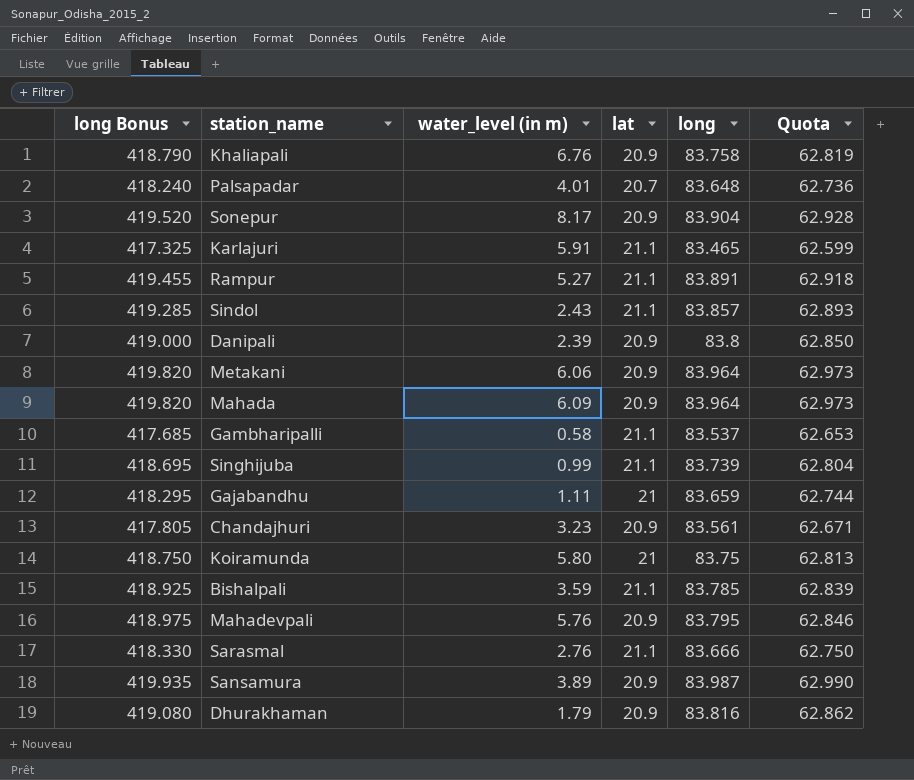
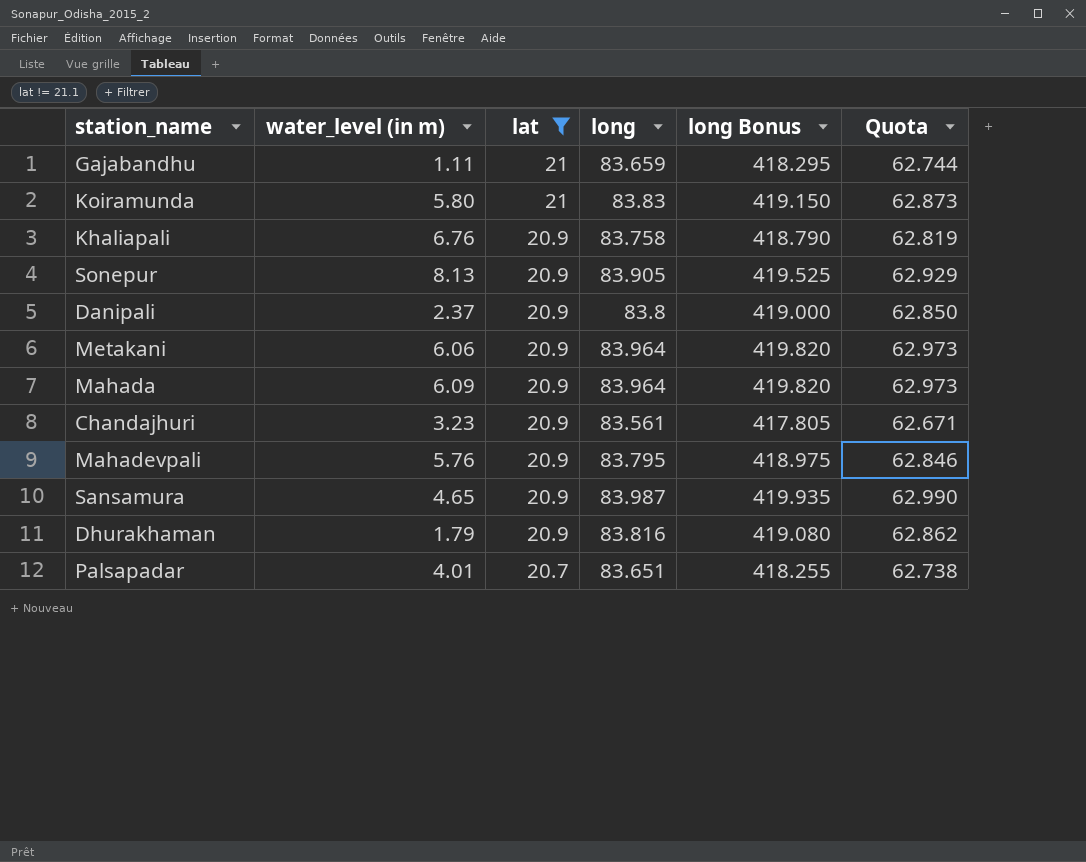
filter: none -> lat != 21.1
row order: none -> lat descending
column long Bonus | position: 1 -> 5
Koiramunda | long: 83.75 -> 83.83
Koiramunda | long Bonus: 418.750 -> 419.150
Koiramunda | Quota: 62.813 -> 62.873
Sonepur | water_level (in m): 8.17 -> 8.13
Sonepur | long: 83.904 -> 83.905
Sonepur | long Bonus: 419.520 -> 419.525
Sonepur | Quota: 62.928 -> 62.929
Danipali | water_level (in m): 2.39 -> 2.37
Sansamura | water_level (in m): 3.89 -> 4.65
Palsapadar | long: 83.648 -> 83.651
Palsapadar | long Bonus: 418.240 -> 418.255
Palsapadar | Quota: 62.736 -> 62.738

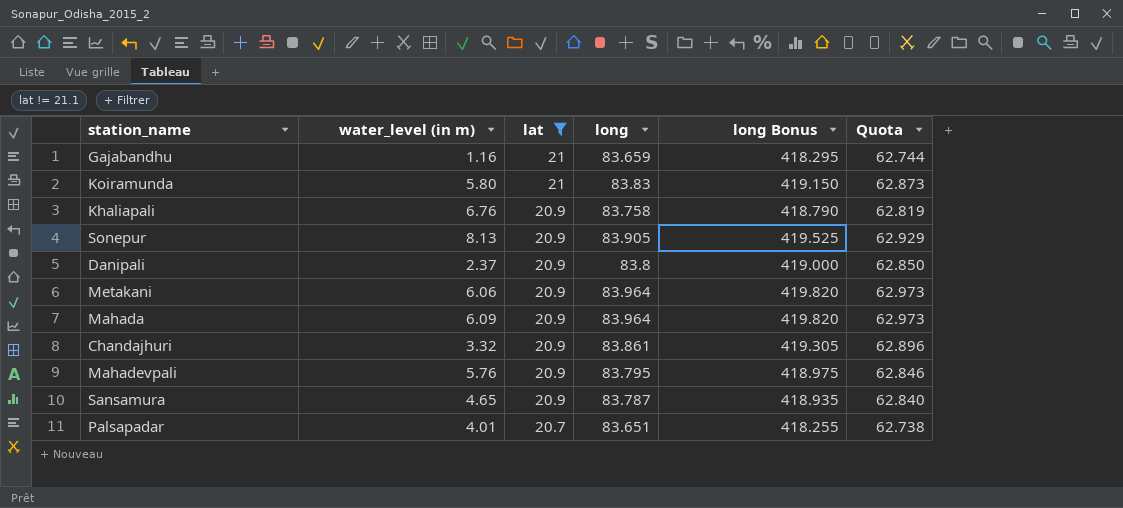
row Dhurakhaman: 1.79 | 20.9 | 83.816 | 419.080 | 62.862 -> none
Gajabandhu | water_level (in m): 1.11 -> 1.16
Chandajhuri | water_level (in m): 3.23 -> 3.32
Chandajhuri | long: 83.561 -> 83.861
Chandajhuri | long Bonus: 417.805 -> 419.305
Chandajhuri | Quota: 62.671 -> 62.896
Sansamura | long: 83.987 -> 83.787
Sansamura | long Bonus: 419.935 -> 418.935
Sansamura | Quota: 62.990 -> 62.840

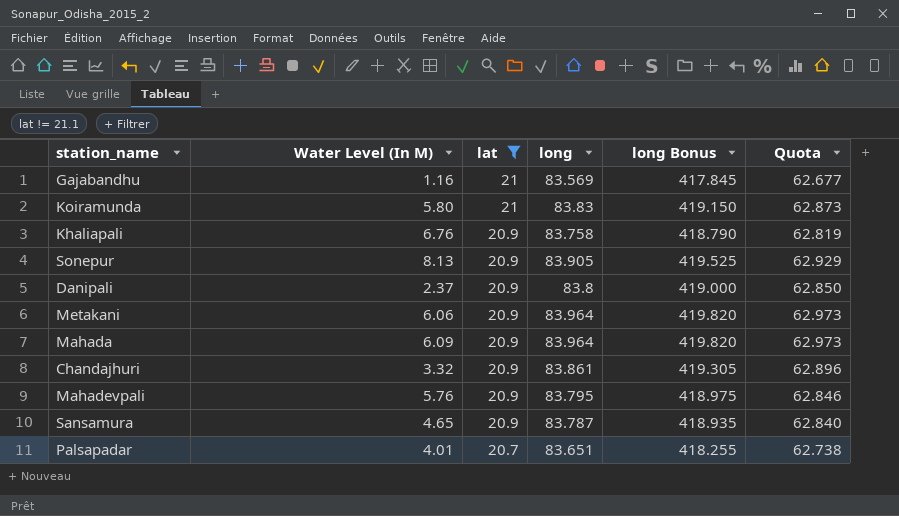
column name: water_level (in m) -> Water Level (In M)
Gajabandhu | long: 83.659 -> 83.569
Gajabandhu | long Bonus: 418.295 -> 417.845
Gajabandhu | Quota: 62.744 -> 62.677

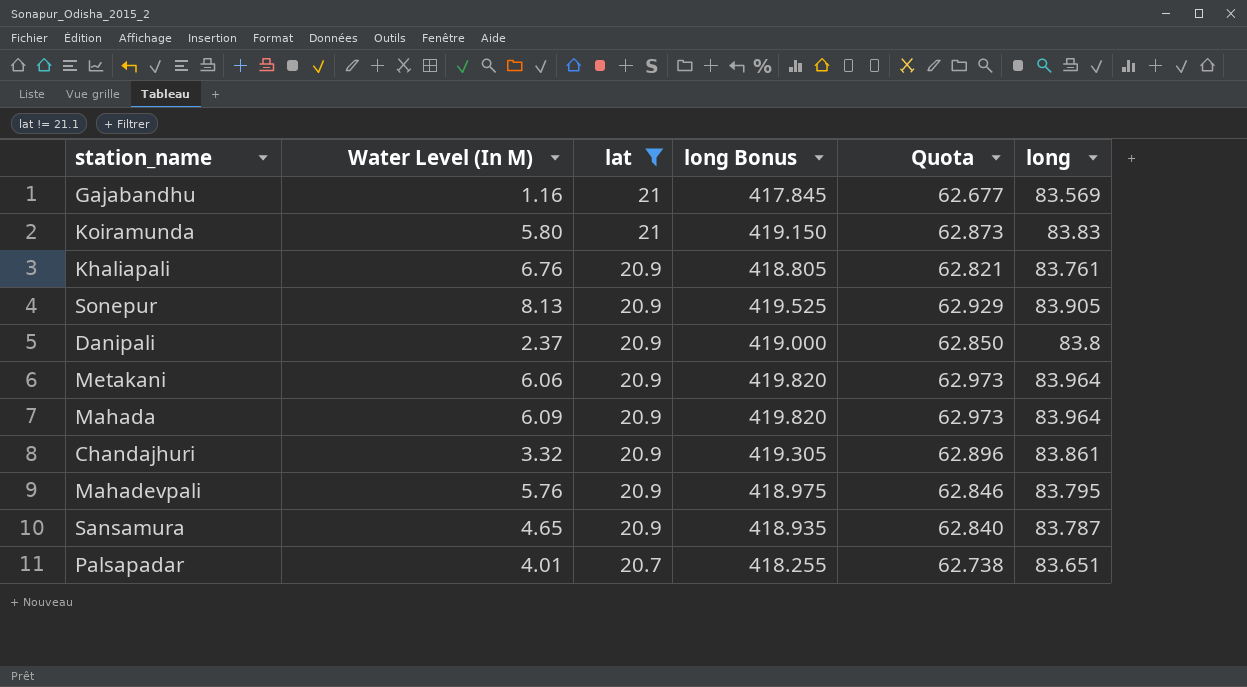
column long | position: 4 -> 6
Khaliapali | long Bonus: 418.790 -> 418.805
Khaliapali | Quota: 62.819 -> 62.821
Khaliapali | long: 83.758 -> 83.761

